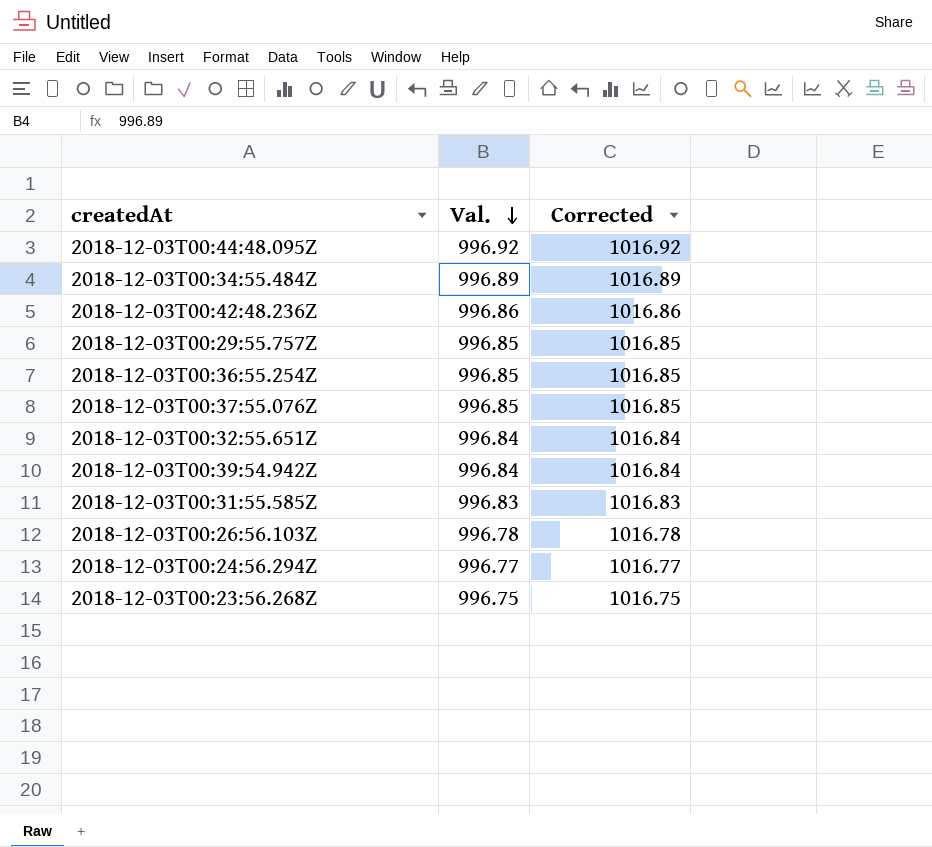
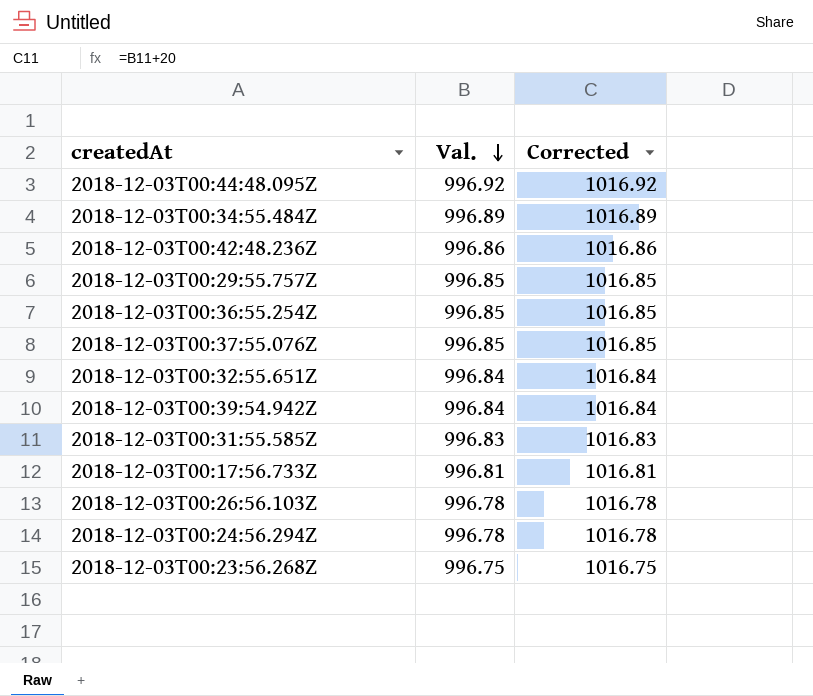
row 2018-12-03T00:17:56.733Z: none -> 996.81 | 1016.81
2018-12-03T00:24:56.294Z | Val.: 996.77 -> 996.78
2018-12-03T00:24:56.294Z | Corrected: 1016.77 -> 1016.78

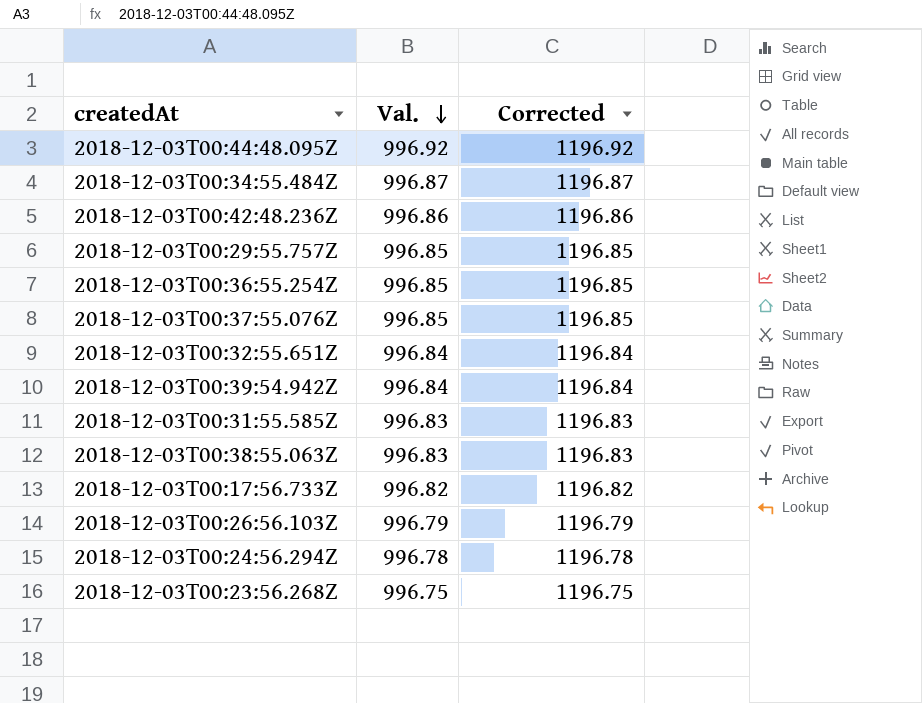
column Corrected | formula: [Val.] + 20 -> [Val.] + 200
2018-12-03T00:34:55.484Z | Val.: 996.89 -> 996.87
row 2018-12-03T00:38:55.063Z: none -> 996.83 | 1196.83
2018-12-03T00:17:56.733Z | Val.: 996.81 -> 996.82
2018-12-03T00:26:56.103Z | Val.: 996.78 -> 996.79

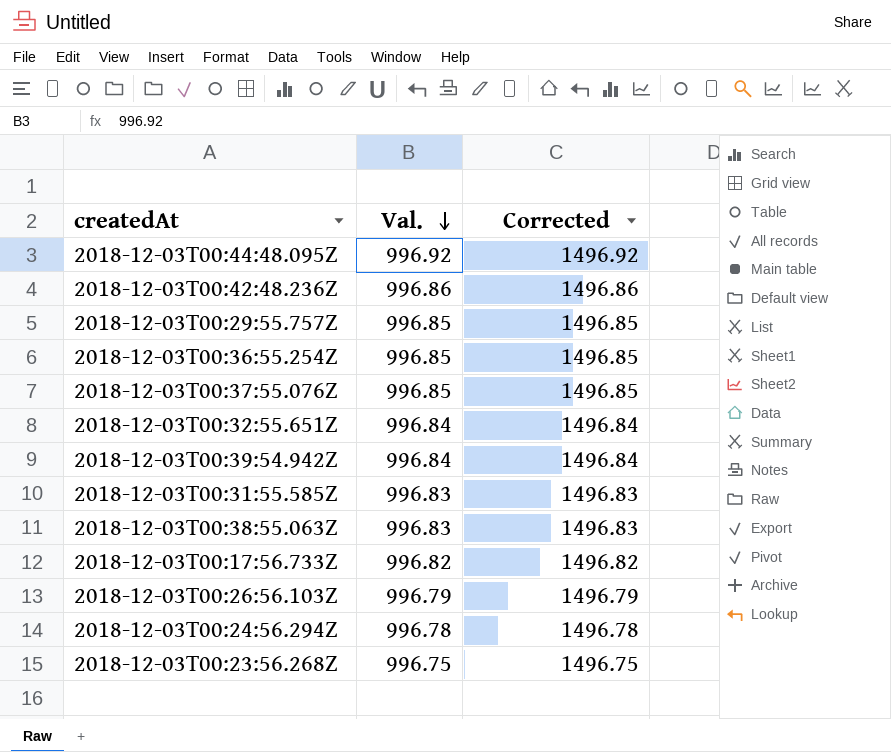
column Corrected | formula: [Val.] + 200 -> [Val.] + 500
row 2018-12-03T00:34:55.484Z: 996.87 | 1196.87 -> none

